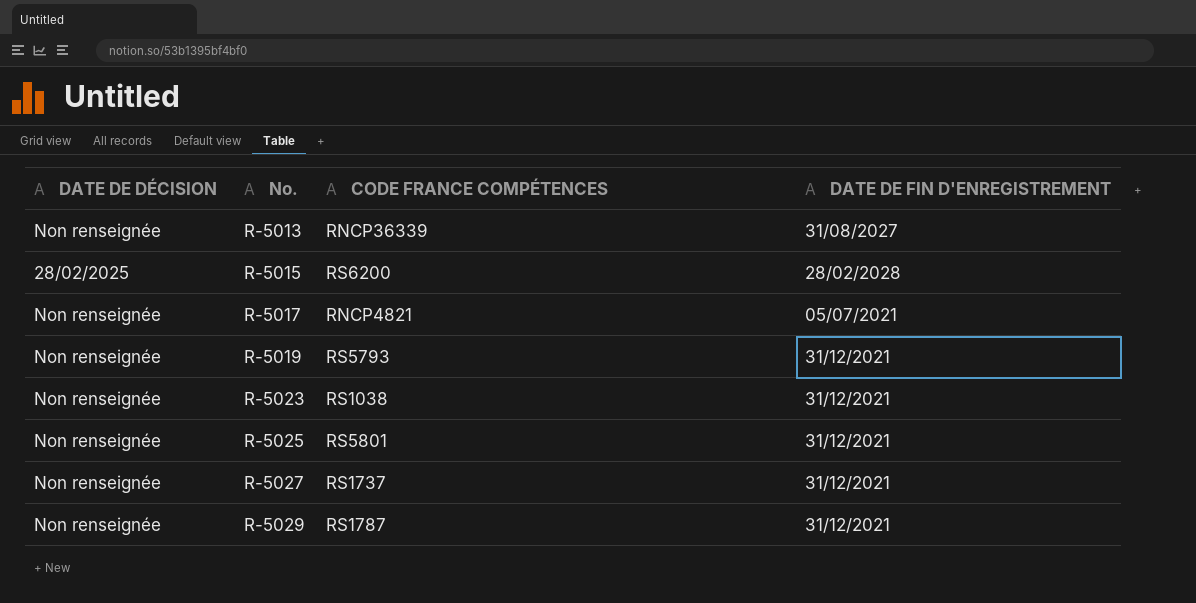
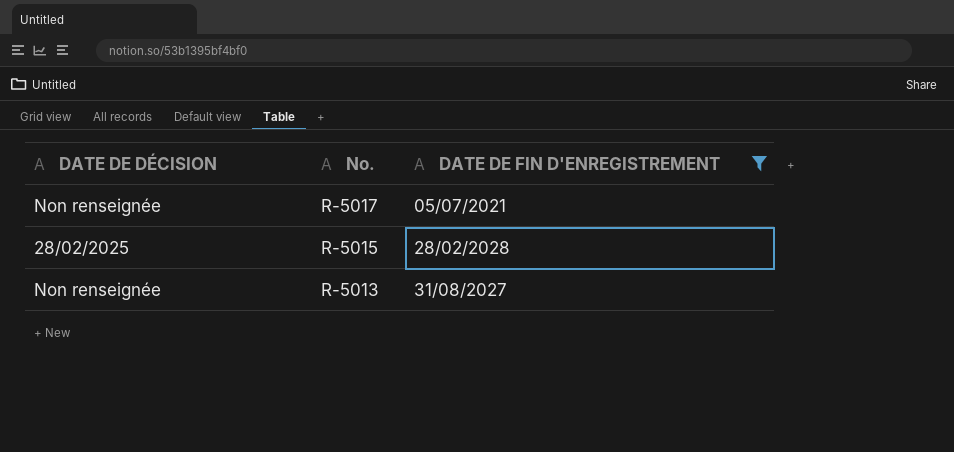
filter: none -> DATE DE FIN D'ENREGISTREMENT != 31/12/2021
row order: No. ascending -> No. descending
column CODE FRANCE COMPÉTENCES | position: 3 -> none

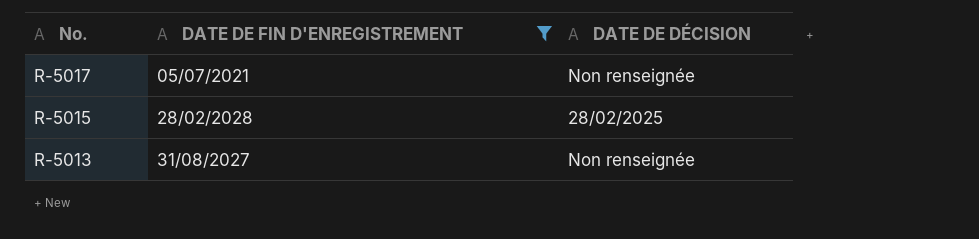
column DATE DE DÉCISION | position: 1 -> 3

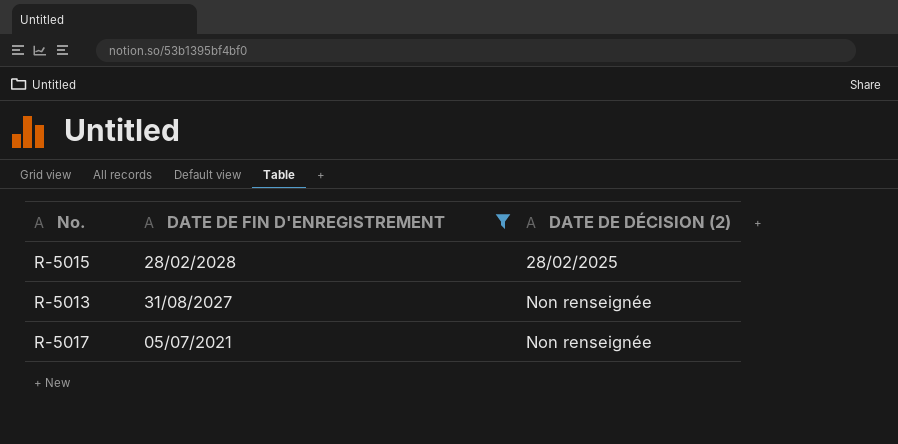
row order: No. descending -> DATE DE FIN D'ENREGISTREMENT descending
column name: DATE DE DÉCISION -> DATE DE DÉCISION (2)

